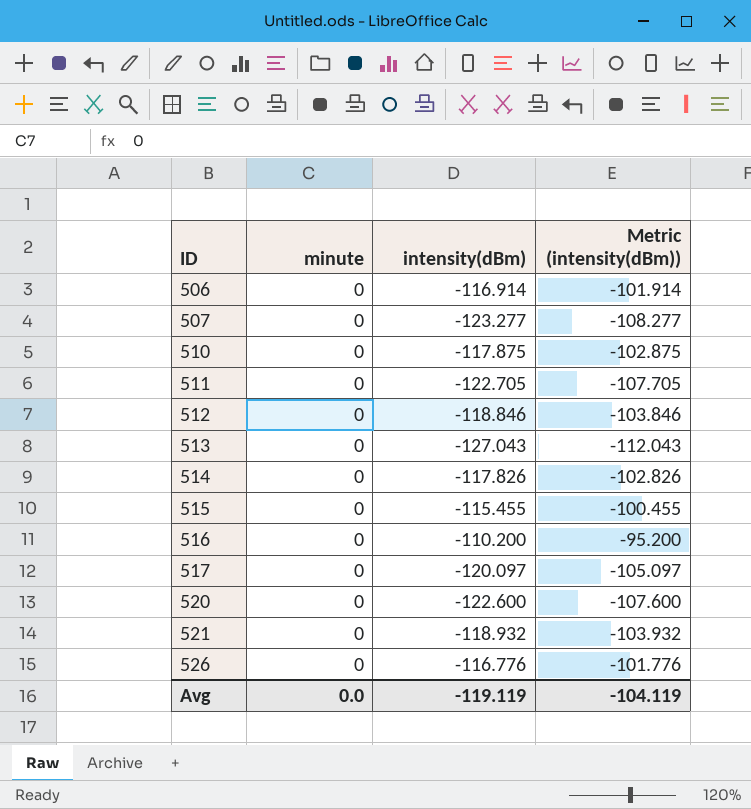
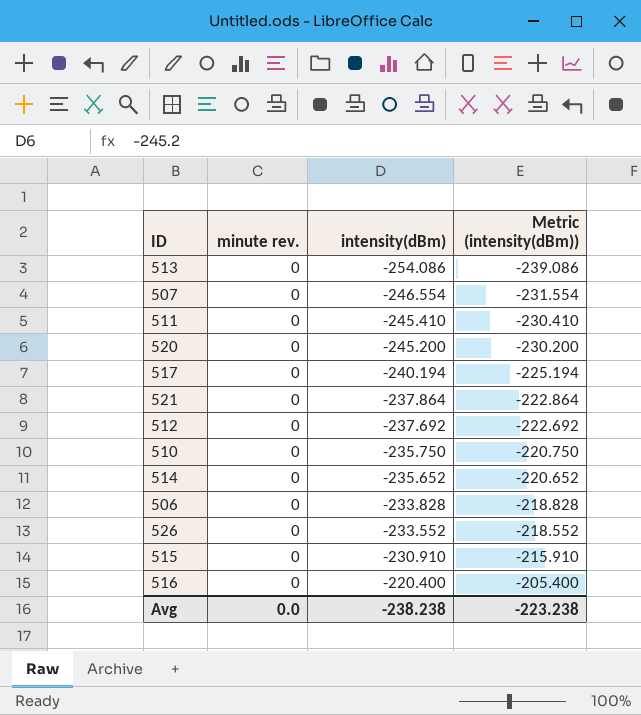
row order: ID ascending -> intensity(dBm) ascending
column name: minute -> minute rev.
513 | intensity(dBm): -127.043 -> -254.086
513 | Metric (intensity(dBm)): -112.043 -> -239.086
507 | intensity(dBm): -123.277 -> -246.554
507 | Metric (intensity(dBm)): -108.277 -> -231.554
511 | intensity(dBm): -122.705 -> -245.410
511 | Metric (intensity(dBm)): -107.705 -> -230.410
520 | intensity(dBm): -122.600 -> -245.200
520 | Metric (intensity(dBm)): -107.600 -> -230.200
517 | intensity(dBm): -120.097 -> -240.194
517 | Metric (intensity(dBm)): -105.097 -> -225.194
521 | intensity(dBm): -118.932 -> -237.864
521 | Metric (intensity(dBm)): -103.932 -> -222.864
512 | intensity(dBm): -118.846 -> -237.692
512 | Metric (intensity(dBm)): -103.846 -> -222.692
510 | intensity(dBm): -117.875 -> -235.750
510 | Metric (intensity(dBm)): -102.875 -> -220.750
514 | intensity(dBm): -117.826 -> -235.652
514 | Metric (intensity(dBm)): -102.826 -> -220.652
506 | intensity(dBm): -116.914 -> -233.828
506 | Metric (intensity(dBm)): -101.914 -> -218.828
526 | intensity(dBm): -116.776 -> -233.552
526 | Metric (intensity(dBm)): -101.776 -> -218.552
515 | intensity(dBm): -115.455 -> -230.910
515 | Metric (intensity(dBm)): -100.455 -> -215.910
516 | intensity(dBm): -110.200 -> -220.400
516 | Metric (intensity(dBm)): -95.200 -> -205.400
Avg | intensity(dBm): -119.119 -> -238.238
Avg | Metric (intensity(dBm)): -104.119 -> -223.238

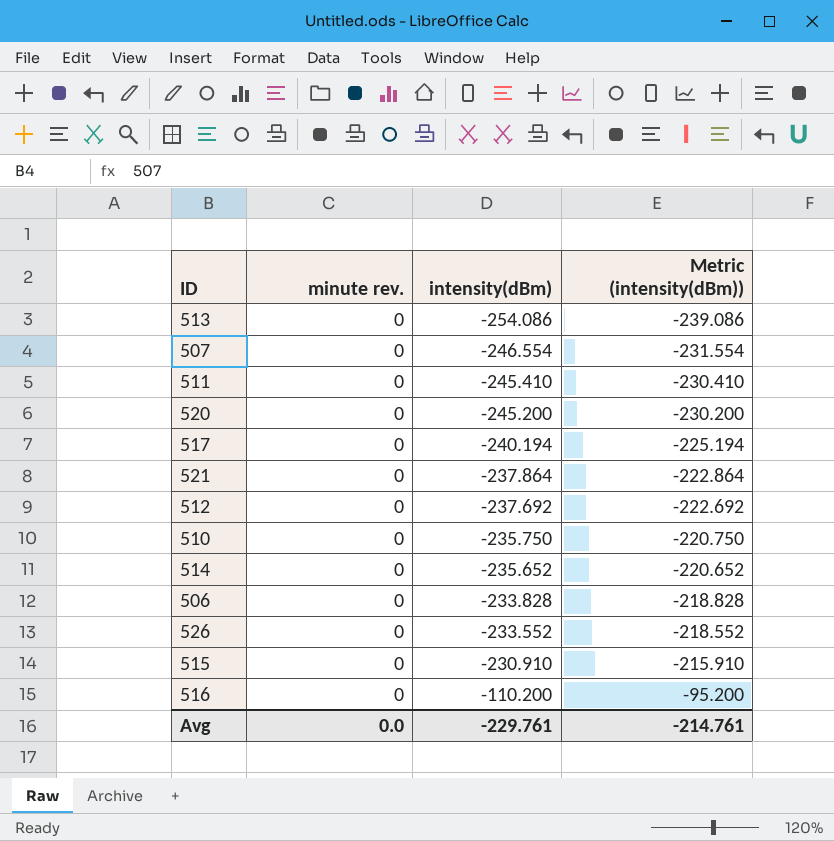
516 | intensity(dBm): -220.400 -> -110.200
516 | Metric (intensity(dBm)): -205.400 -> -95.200
Avg | intensity(dBm): -238.238 -> -229.761
Avg | Metric (intensity(dBm)): -223.238 -> -214.761

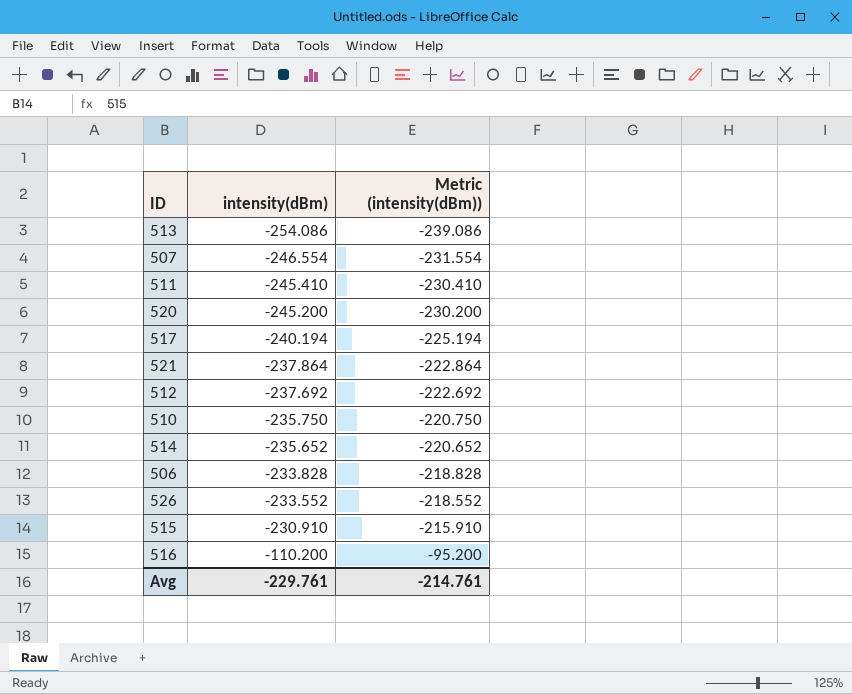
column minute rev. | position: 2 -> none

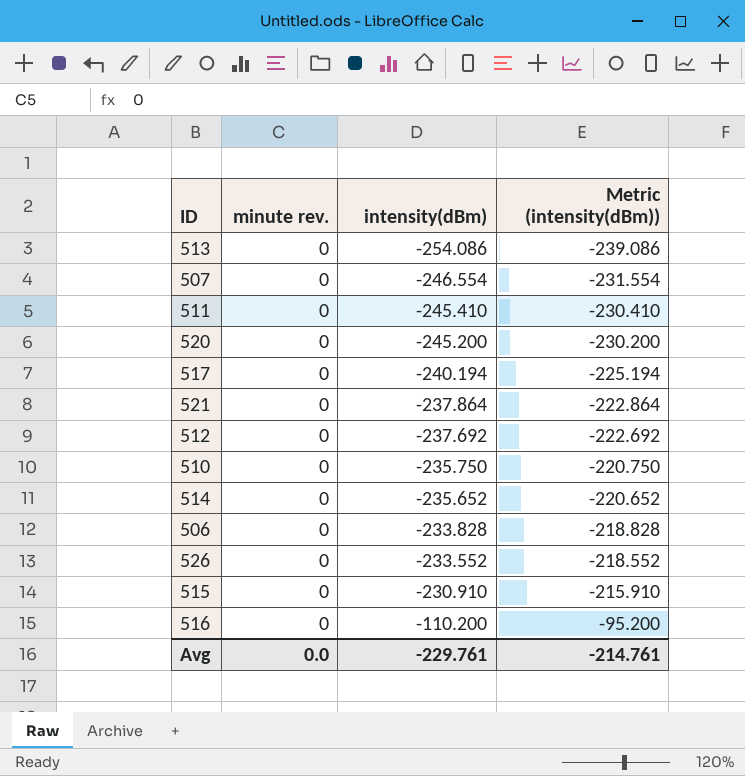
column minute rev. | position: none -> 2

